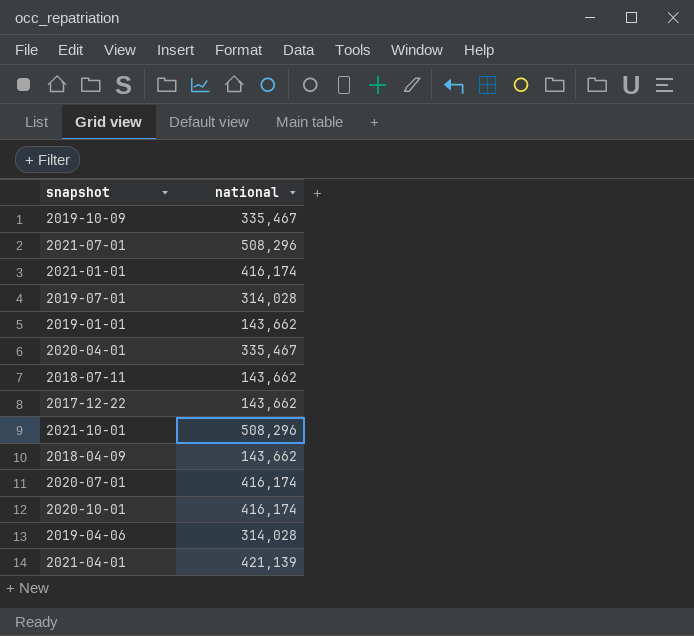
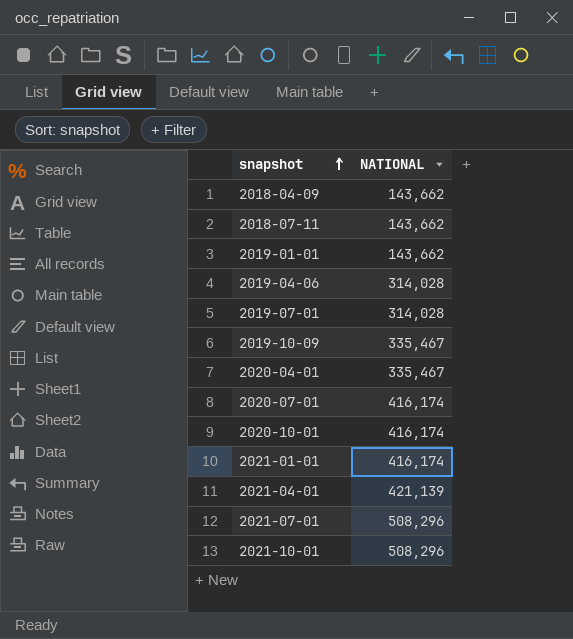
row order: none -> snapshot ascending
column name: national -> NATIONAL
row 2017-12-22: 143,662 -> none

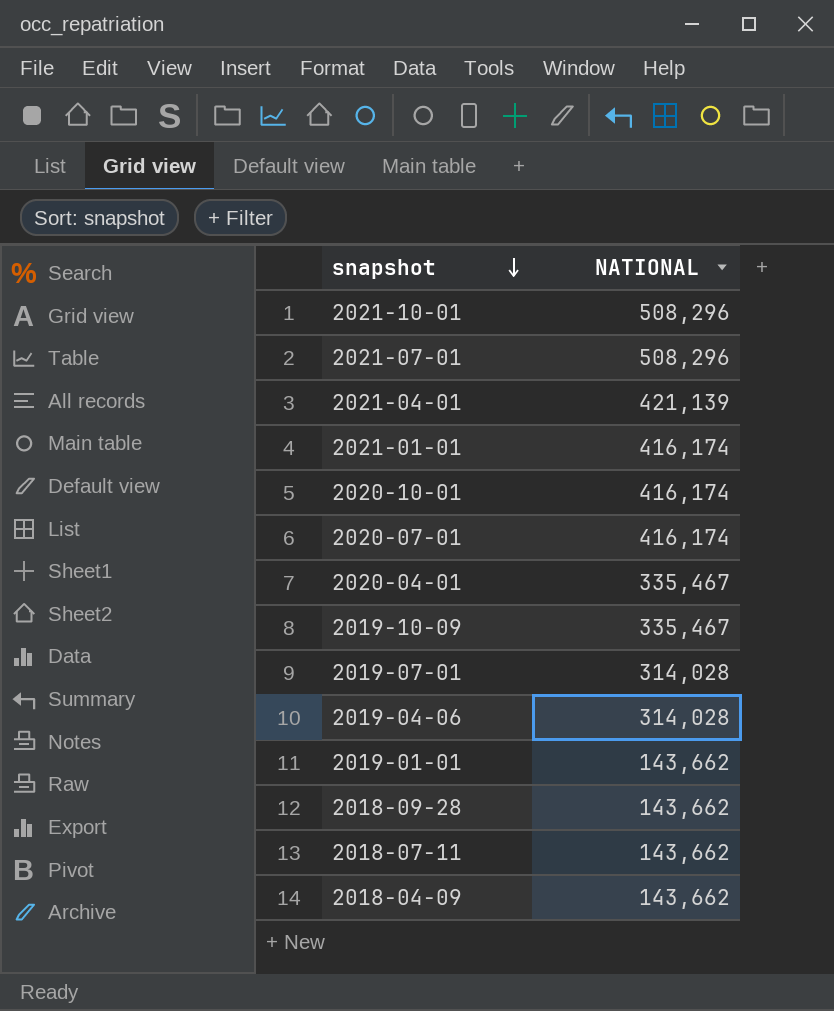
row order: snapshot ascending -> snapshot descending
row 2018-09-28: none -> 143,662

